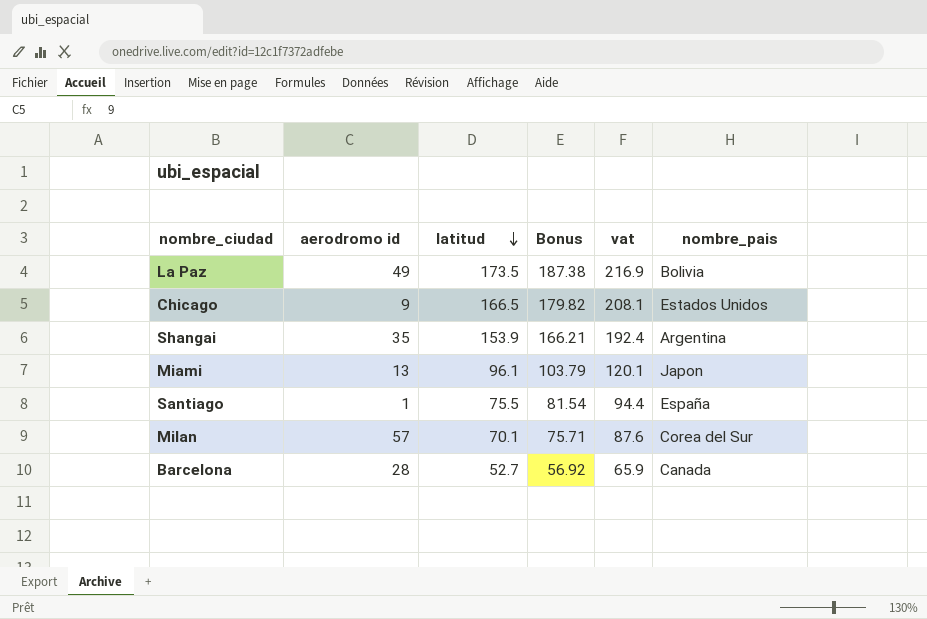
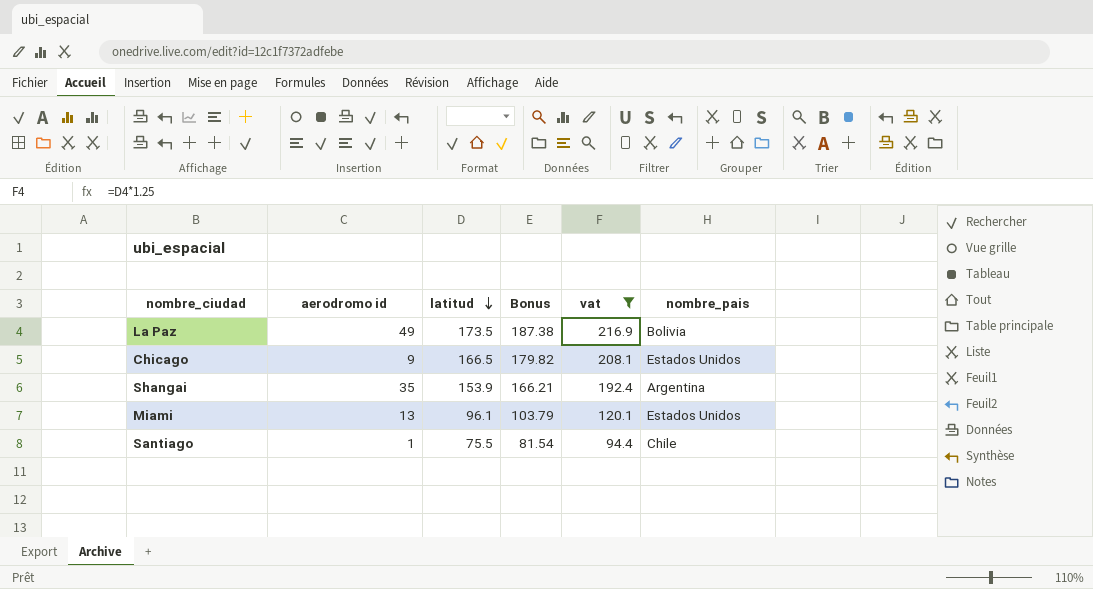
filter: none -> vat >= 94.4
Miami | nombre_pais: Japon -> Estados Unidos
Santiago | nombre_pais: España -> Chile

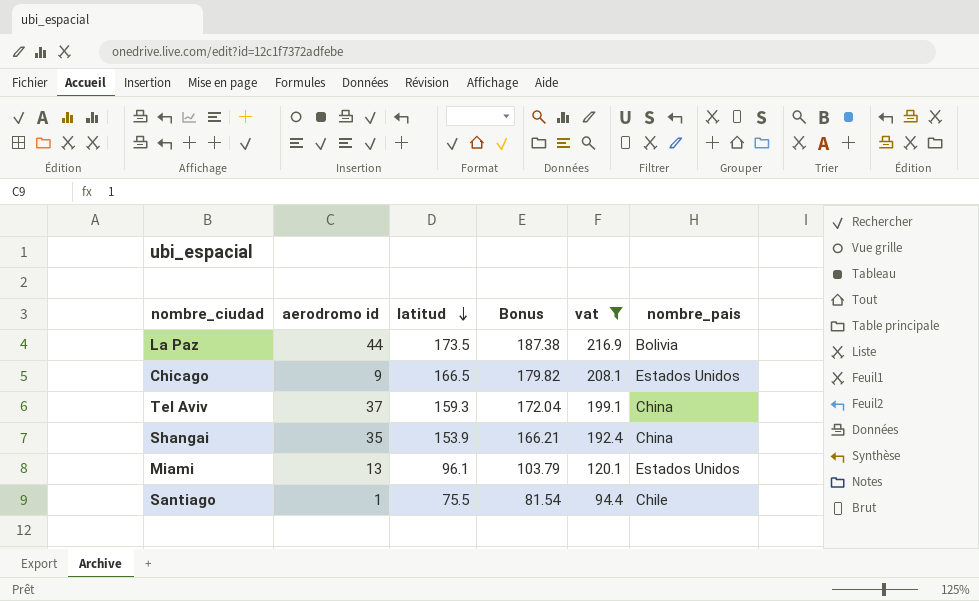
La Paz | aerodromo id: 49 -> 44
row Tel Aviv: none -> 37 | 159.3 | 172.04 | 199.1 | China
Shangai | nombre_pais: Argentina -> China

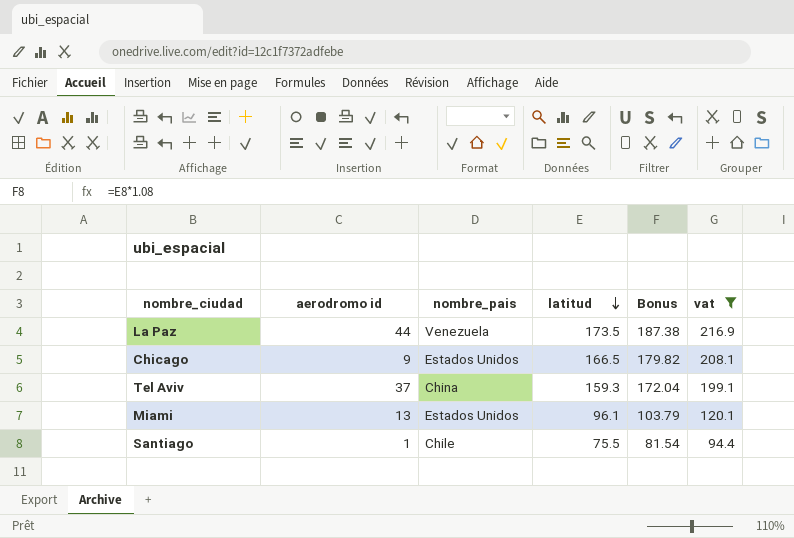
column nombre_pais | position: 6 -> 3
row Shangai: 35 | 153.9 | 166.21 | 192.4 | China -> none
La Paz | nombre_pais: Bolivia -> Venezuela

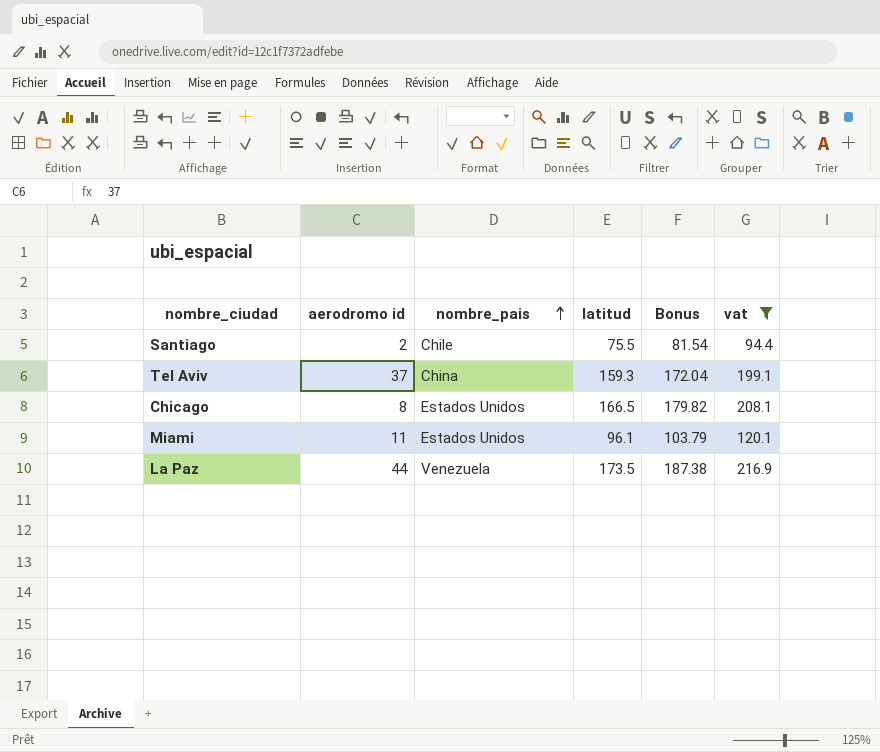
row order: latitud descending -> nombre_pais ascending
Santiago | aerodromo id: 1 -> 2
Chicago | aerodromo id: 9 -> 8
Miami | aerodromo id: 13 -> 11

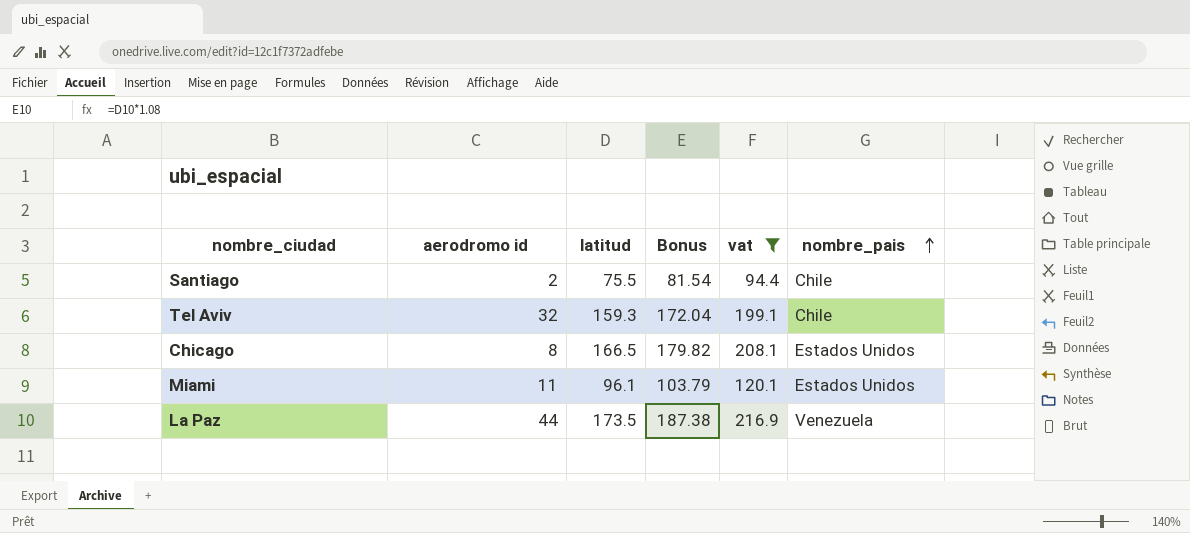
column nombre_pais | position: 3 -> 6
Tel Aviv | aerodromo id: 37 -> 32
Tel Aviv | nombre_pais: China -> Chile

